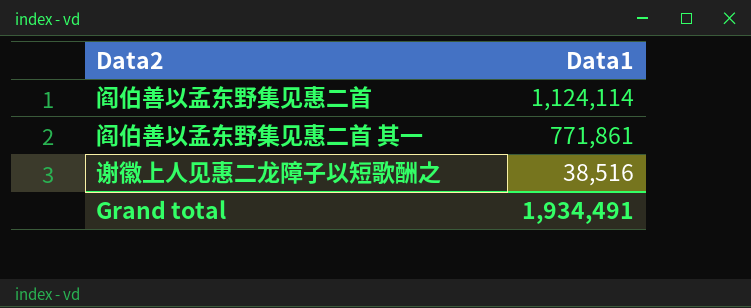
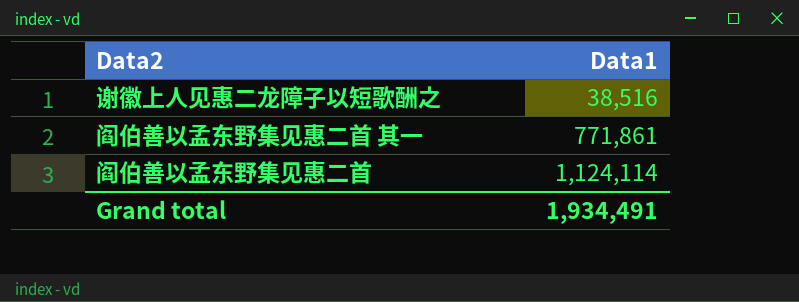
row order: Data1 descending -> Data1 ascending

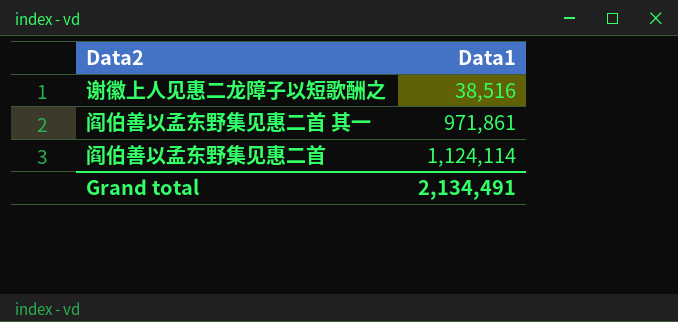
阎伯善以孟东野集见惠二首 其一 | Data1: 771,861 -> 971,861
Grand total | Data1: 1,934,491 -> 2,134,491

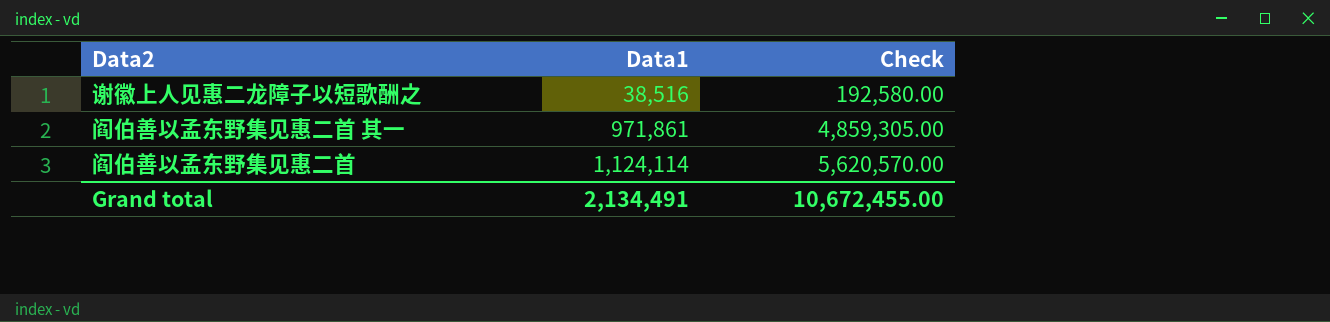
column Check | formula: none -> [Data1] * 5

